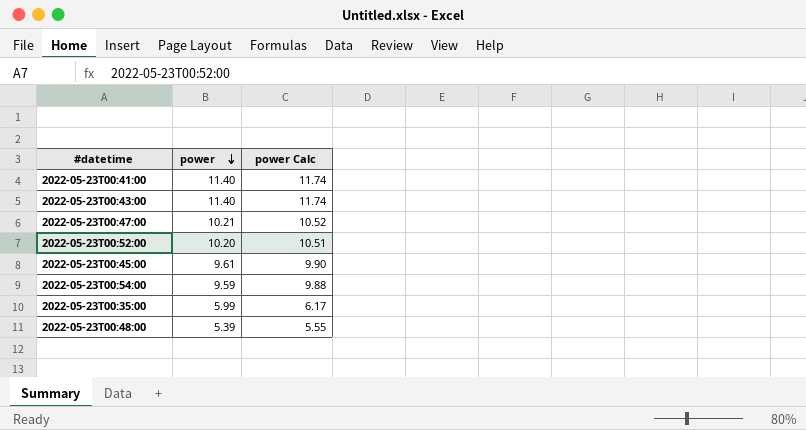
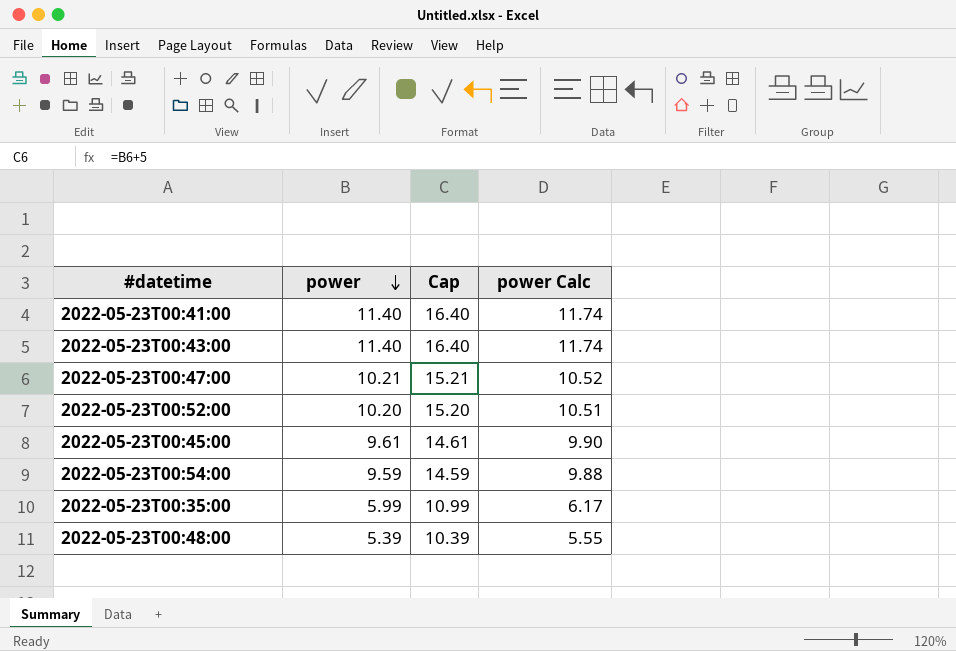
column Cap | formula: none -> [power] + 5

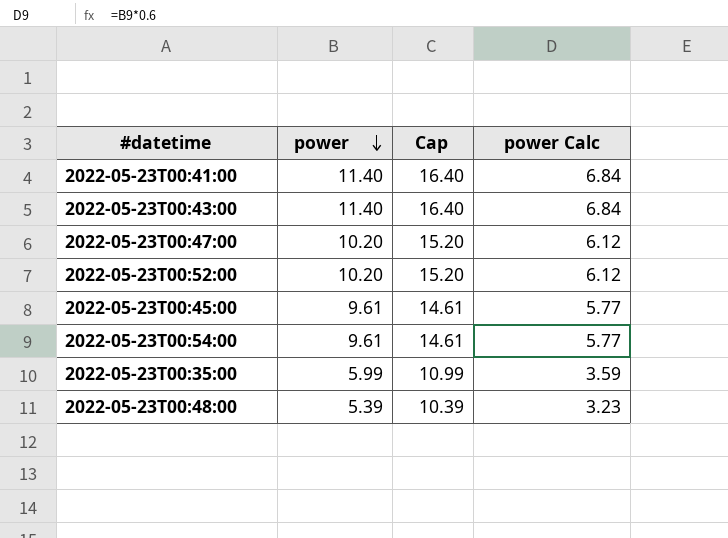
column power Calc | formula: [power] * 1.03 -> [power] * 0.6
2022-05-23T00:47:00 | power: 10.21 -> 10.20
2022-05-23T00:47:00 | Cap: 15.21 -> 15.20
2022-05-23T00:54:00 | power: 9.59 -> 9.61
2022-05-23T00:54:00 | Cap: 14.59 -> 14.61

